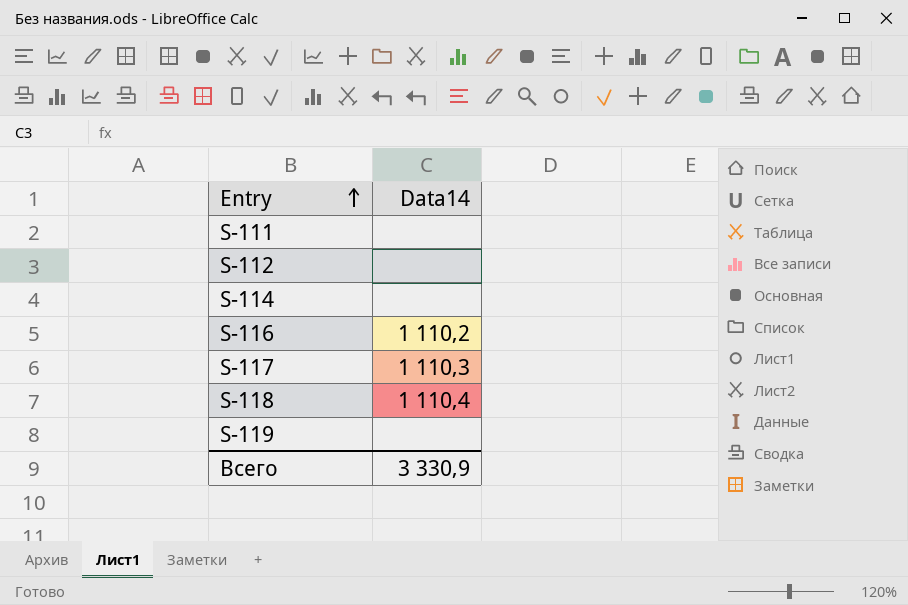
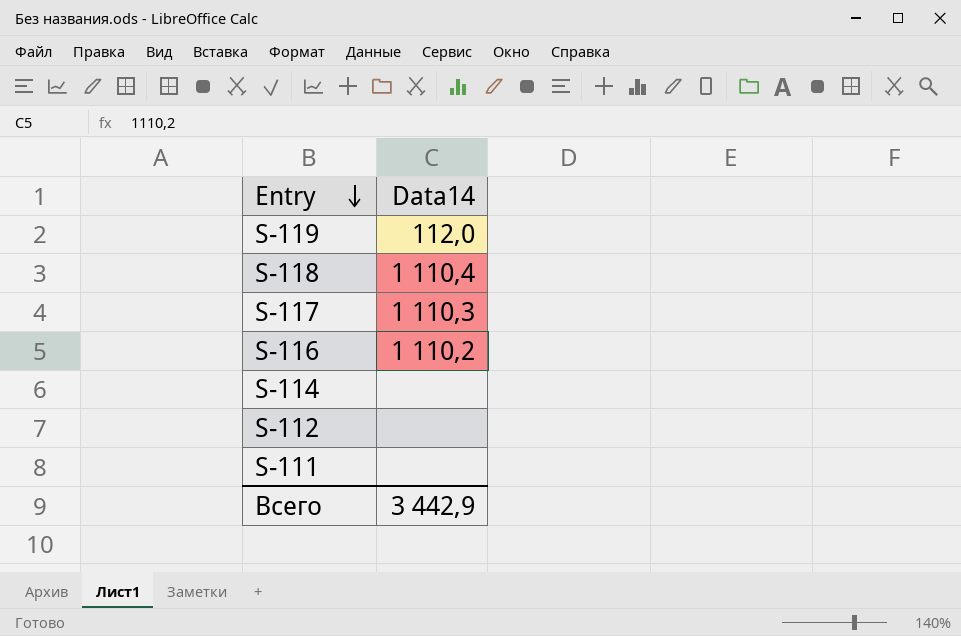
row order: Entry ascending -> Entry descending
S-119 | Data14: none -> 112,0
Всего | Data14: 3 330,9 -> 3 442,9

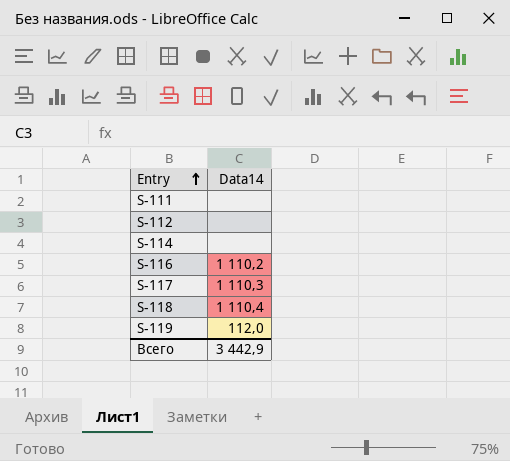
row order: Entry descending -> Entry ascending

